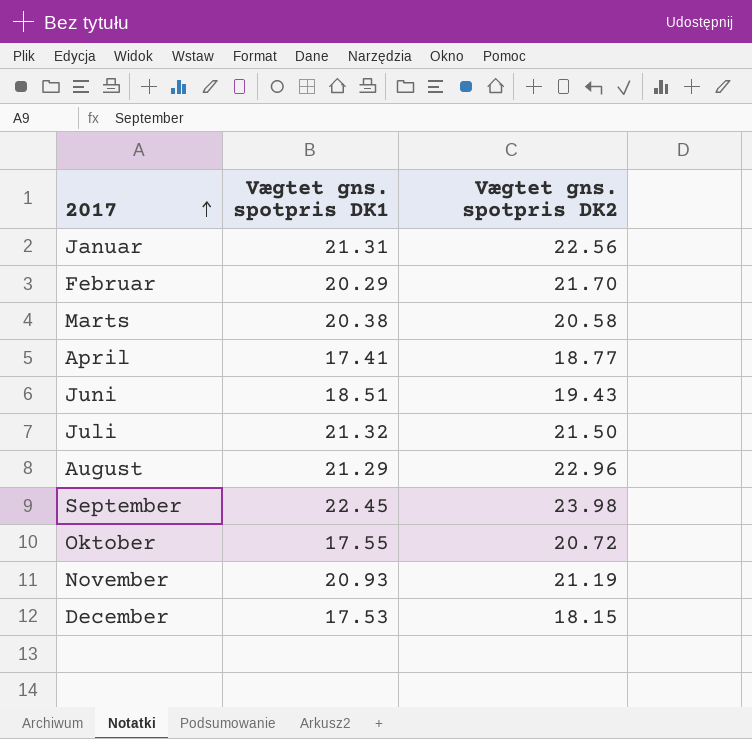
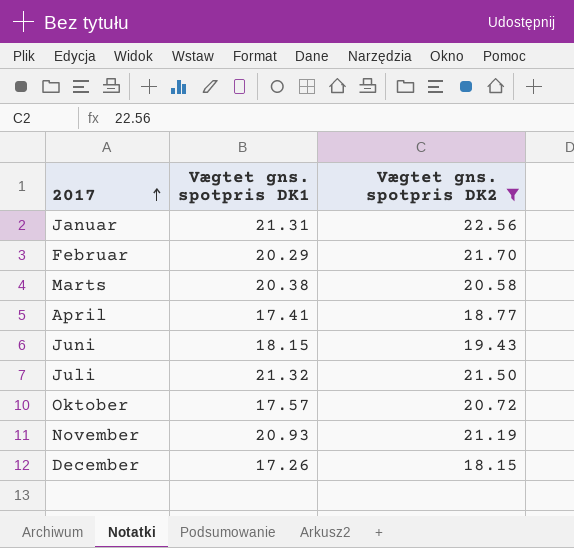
filter: none -> Vægtet gns. spotpris DK2 <= 22.56
Juni | Vægtet gns. spotpris DK1: 18.51 -> 18.15
Oktober | Vægtet gns. spotpris DK1: 17.55 -> 17.57
December | Vægtet gns. spotpris DK1: 17.53 -> 17.26

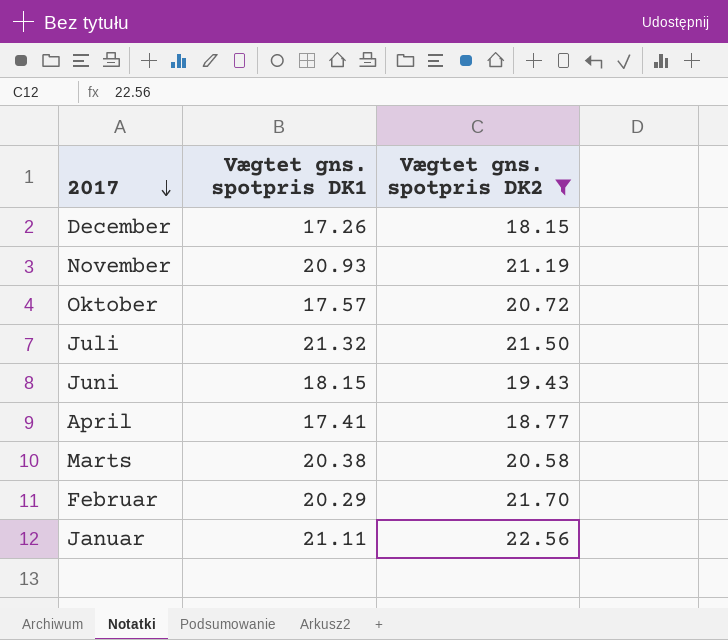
row order: 2017 ascending -> 2017 descending
Januar | Vægtet gns. spotpris DK1: 21.31 -> 21.11

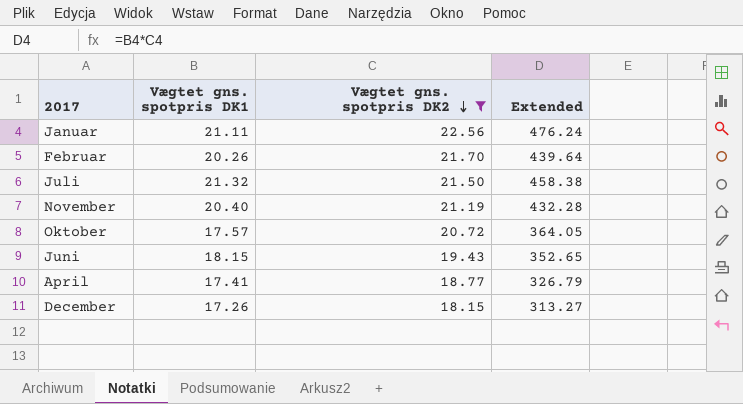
row order: 2017 descending -> Vægtet gns. spotpris DK2 descending
column Extended | formula: none -> [Vægtet gns. spotpris DK1] * [Vægtet gns. spotpris DK2]
row Marts: 20.38 | 20.58 -> none
Februar | Vægtet gns. spotpris DK1: 20.29 -> 20.26
November | Vægtet gns. spotpris DK1: 20.93 -> 20.40

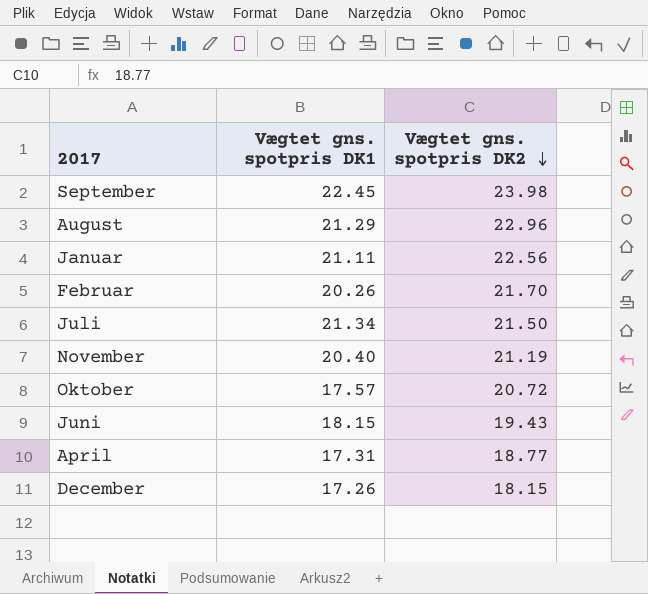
filter: Vægtet gns. spotpris DK2 <= 22.56 -> none
column Extended | formula: [Vægtet gns. spotpris DK1] * [Vægtet gns. spotpris DK2] -> none
Juli | Vægtet gns. spotpris DK1: 21.32 -> 21.34
April | Vægtet gns. spotpris DK1: 17.41 -> 17.31

